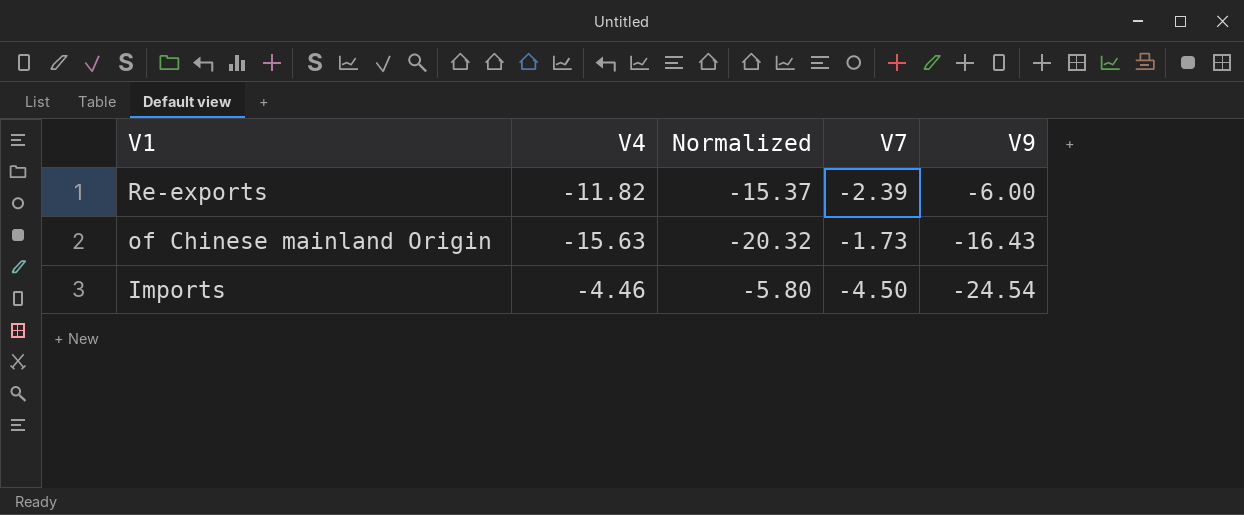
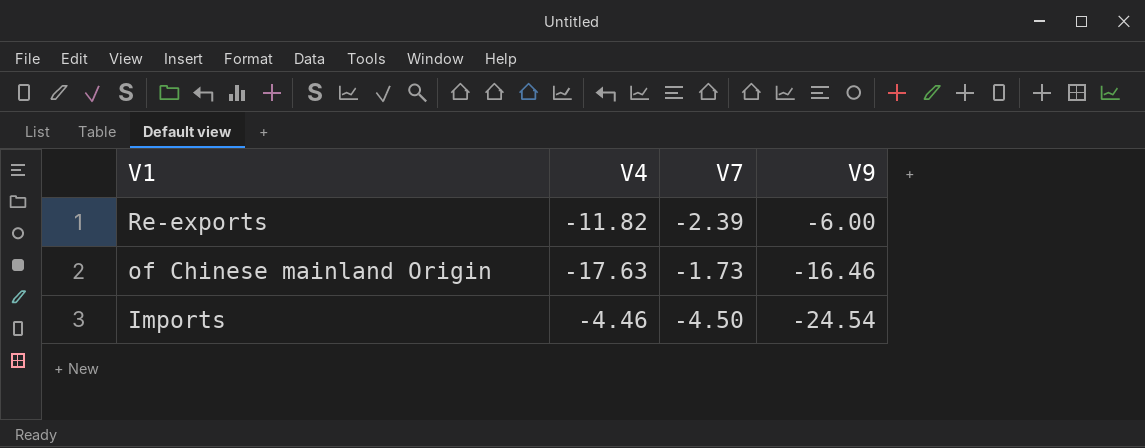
column Normalized | formula: [V4] * 1.3 -> none
of Chinese mainland Origin | V4: -15.63 -> -17.63
of Chinese mainland Origin | V9: -16.43 -> -16.46

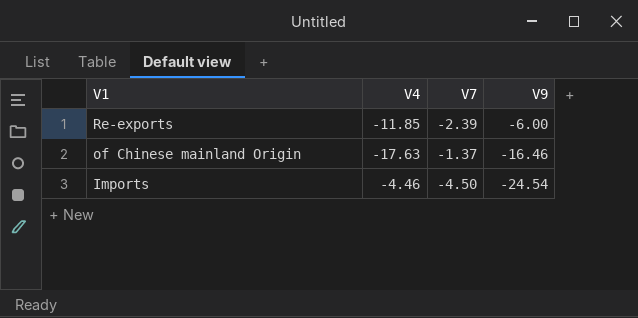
Re-exports | V4: -11.82 -> -11.85
of Chinese mainland Origin | V7: -1.73 -> -1.37

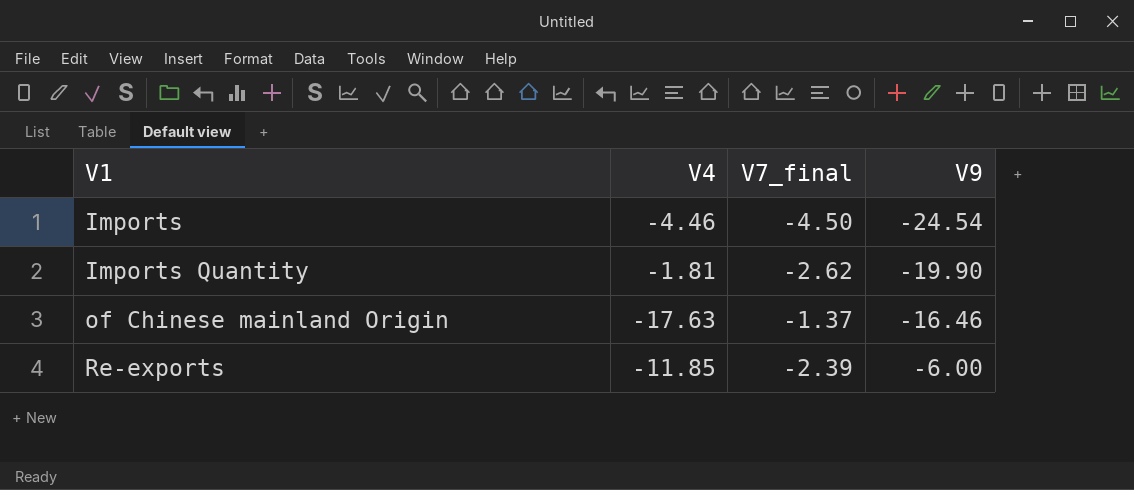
row order: V1 descending -> V1 ascending
column name: V7 -> V7_final
row Imports Quantity: none -> -1.81 | -2.62 | -19.90

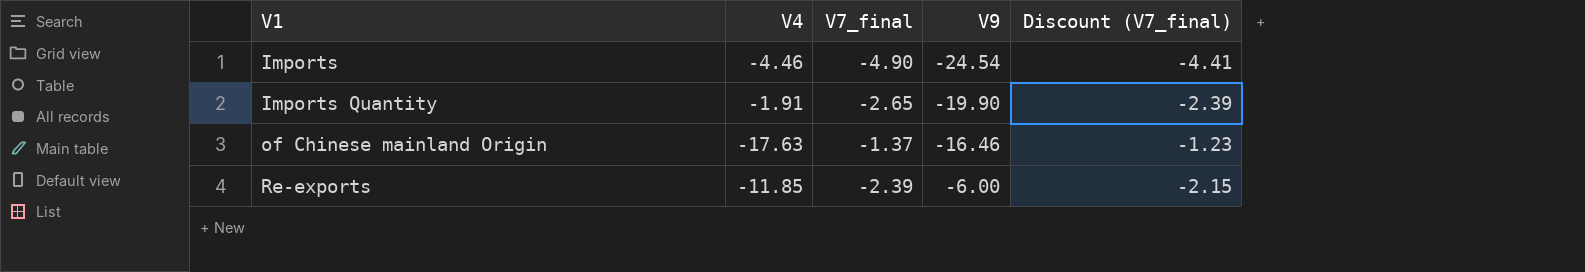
column Discount (V7_final) | formula: none -> [V7_final] * 0.9
Imports | V7_final: -4.50 -> -4.90
Imports Quantity | V4: -1.81 -> -1.91
Imports Quantity | V7_final: -2.62 -> -2.65

